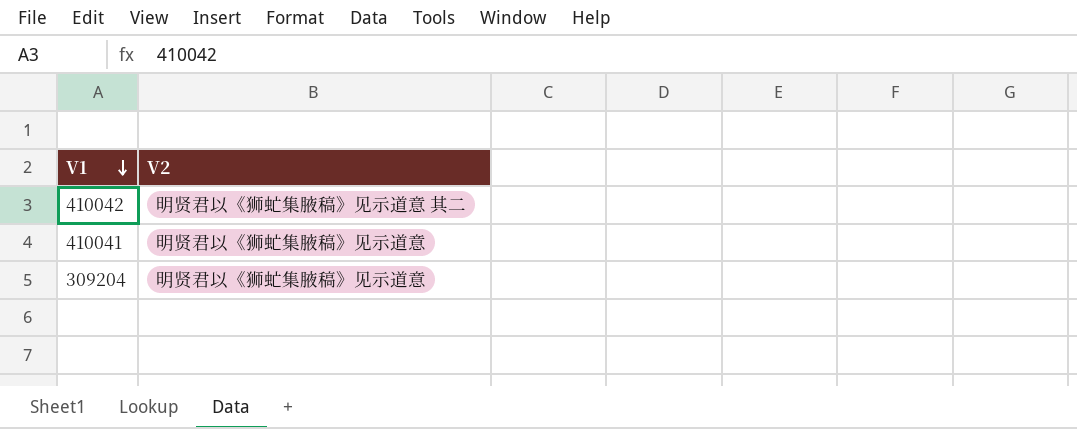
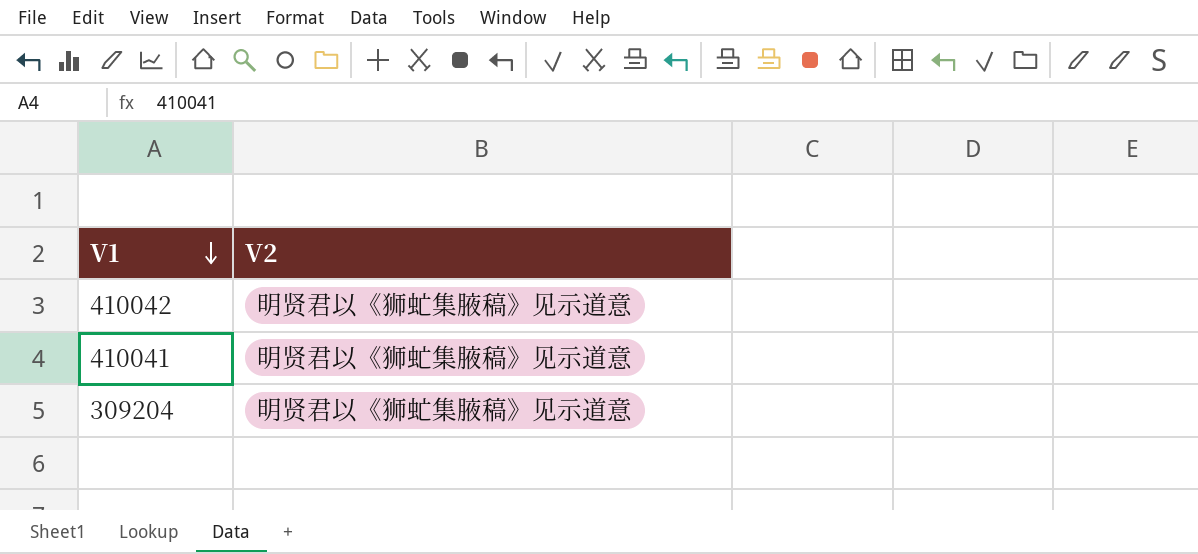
410042 | V2: 明贤君以《狮虻集腋稿》见示道意 其二 -> 明贤君以《狮虻集腋稿》见示道意

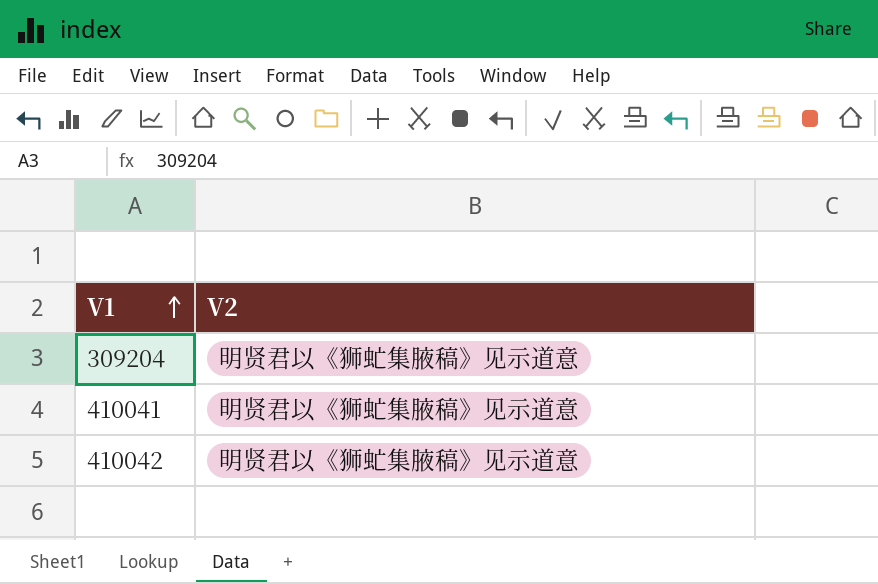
row order: V1 descending -> V1 ascending

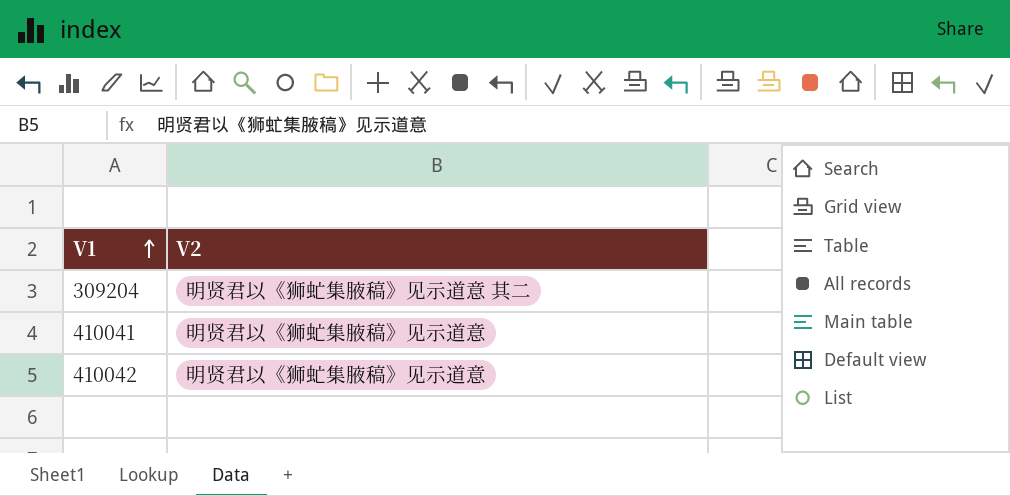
309204 | V2: 明贤君以《狮虻集腋稿》见示道意 -> 明贤君以《狮虻集腋稿》见示道意 其二

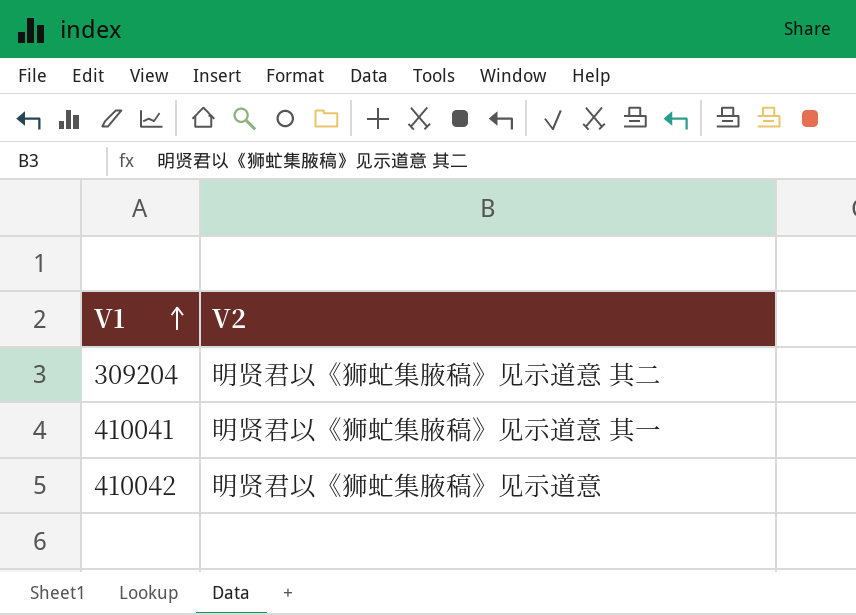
410041 | V2: 明贤君以《狮虻集腋稿》见示道意 -> 明贤君以《狮虻集腋稿》见示道意 其一

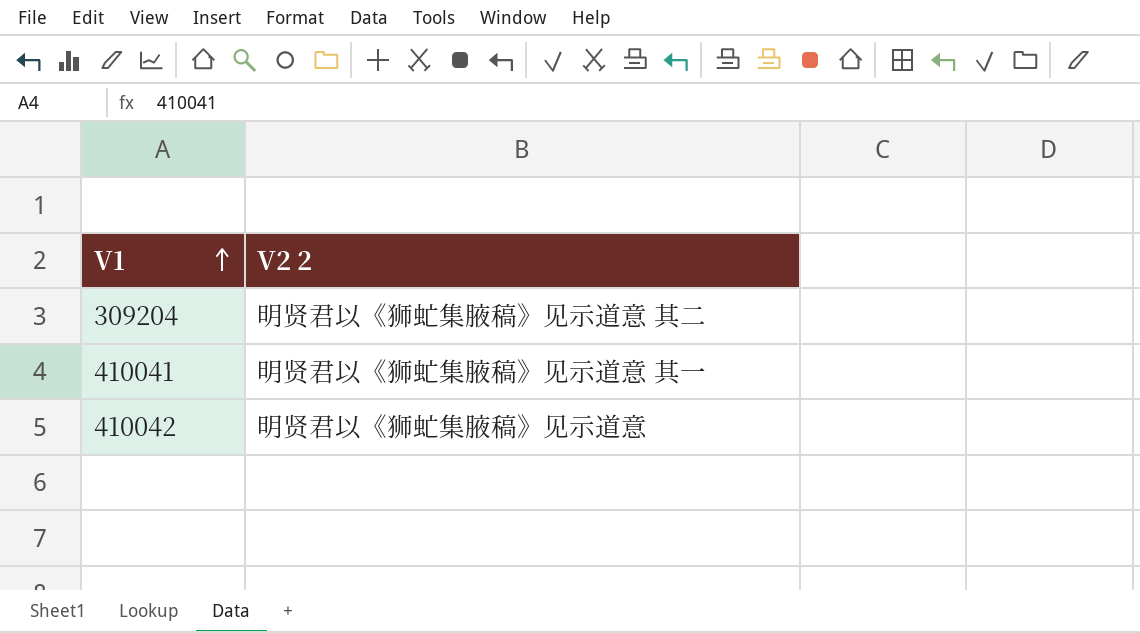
column name: V2 -> V2 2

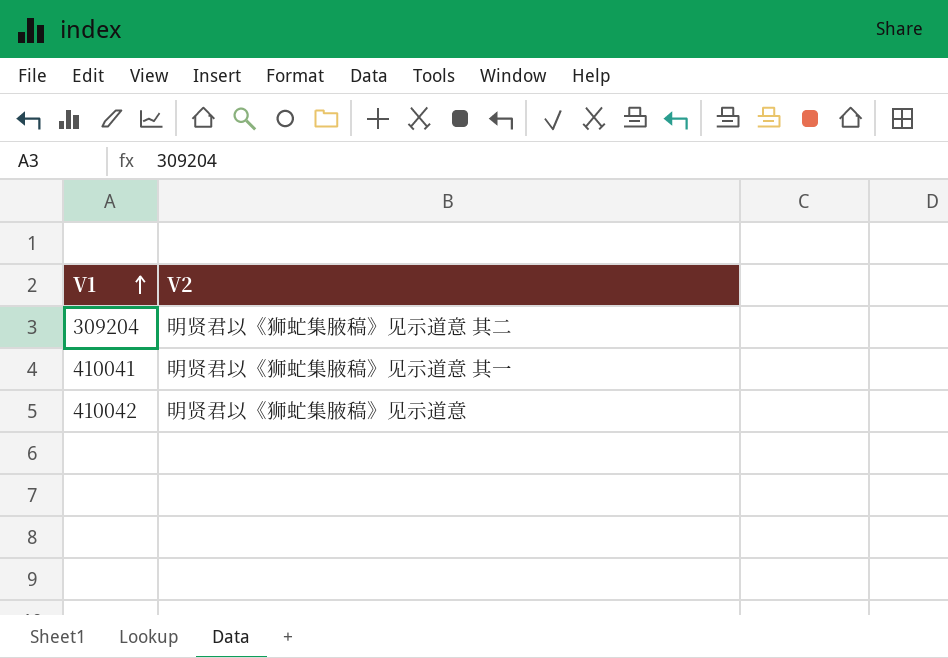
column name: V2 2 -> V2

